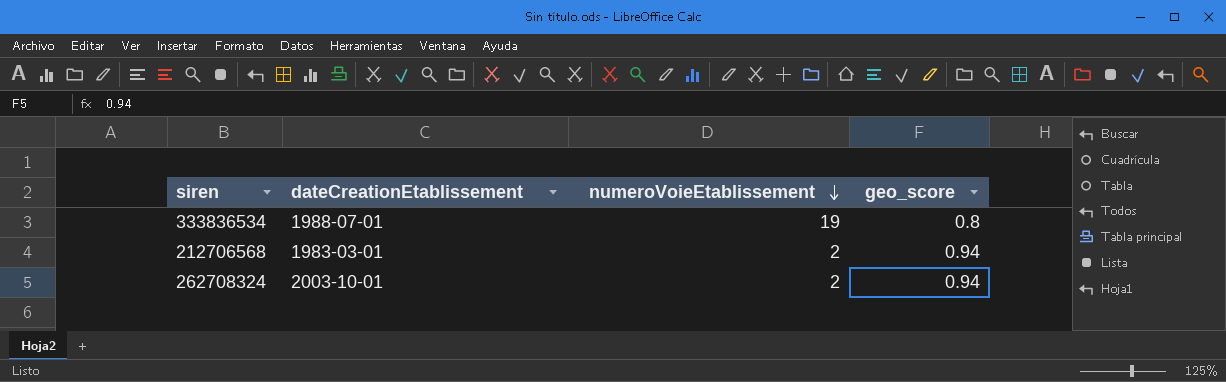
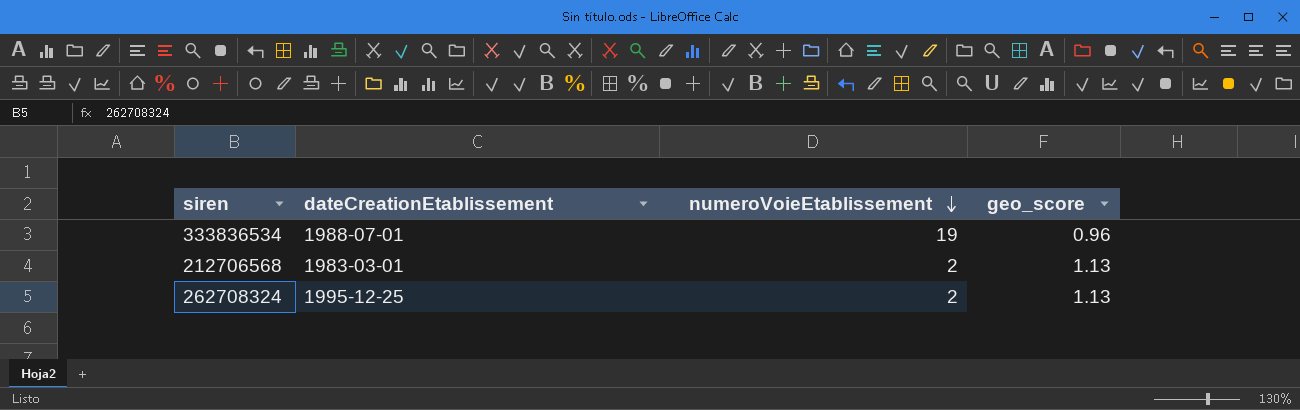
333836534 | geo_score: 0.8 -> 0.96
212706568 | geo_score: 0.94 -> 1.13
262708324 | dateCreationEtablissement: 2003-10-01 -> 1995-12-25
262708324 | geo_score: 0.94 -> 1.13

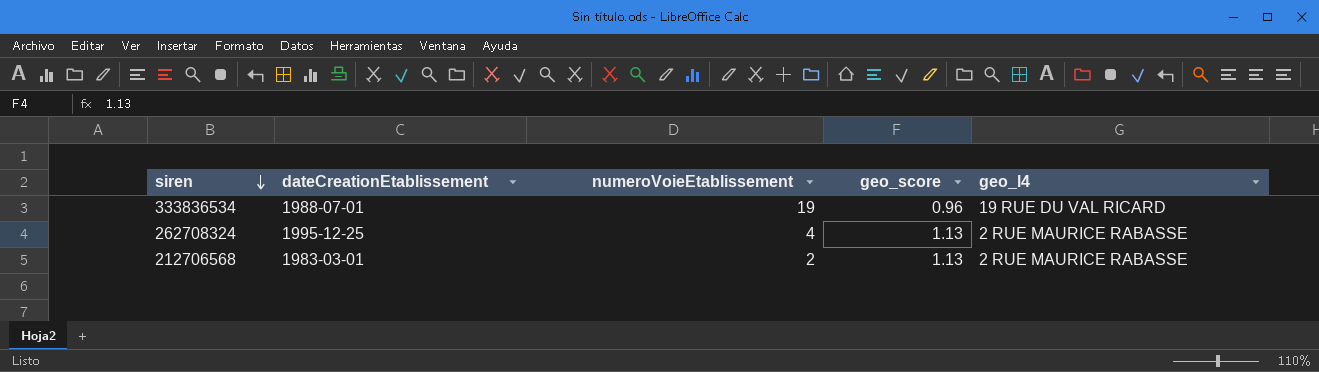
row order: numeroVoieEtablissement descending -> siren descending
column geo_l4 | position: none -> 5
262708324 | numeroVoieEtablissement: 2 -> 4

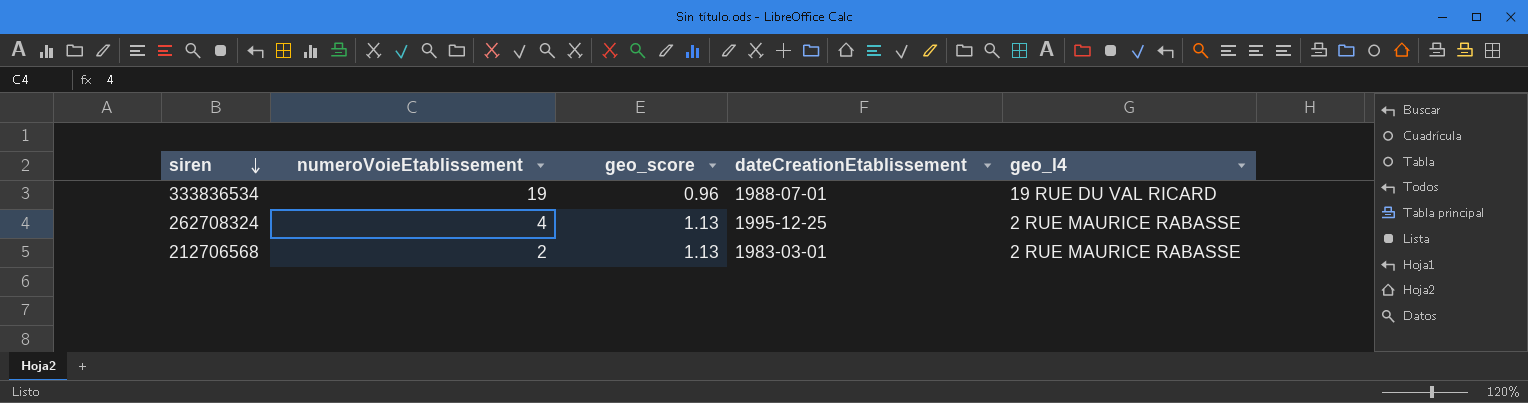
column dateCreationEtablissement | position: 2 -> 4

